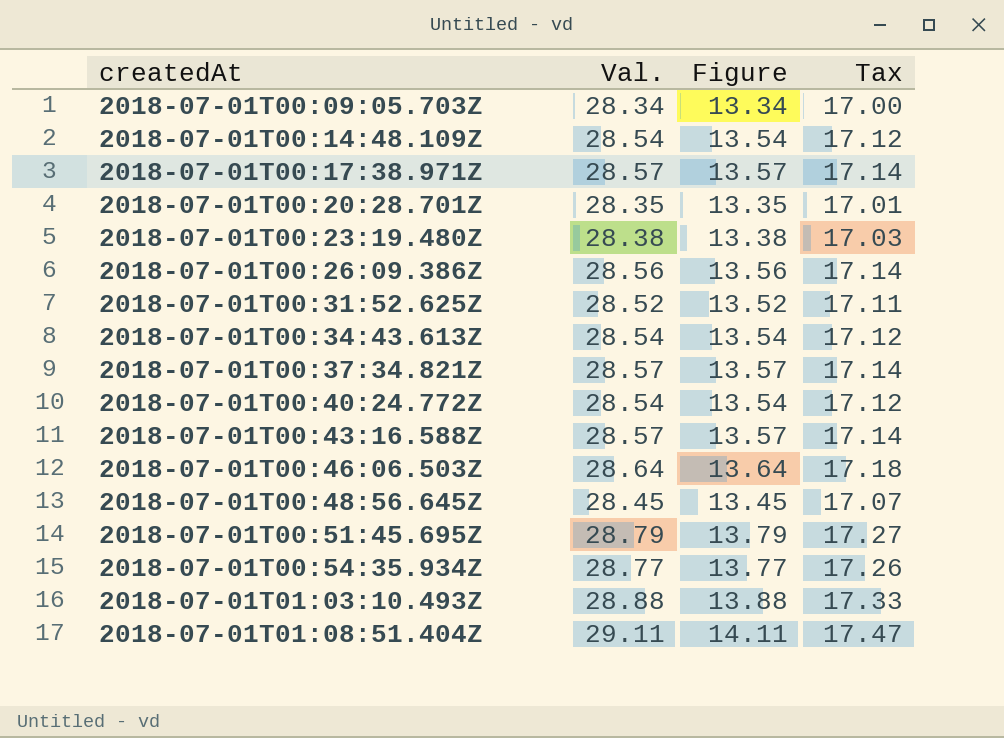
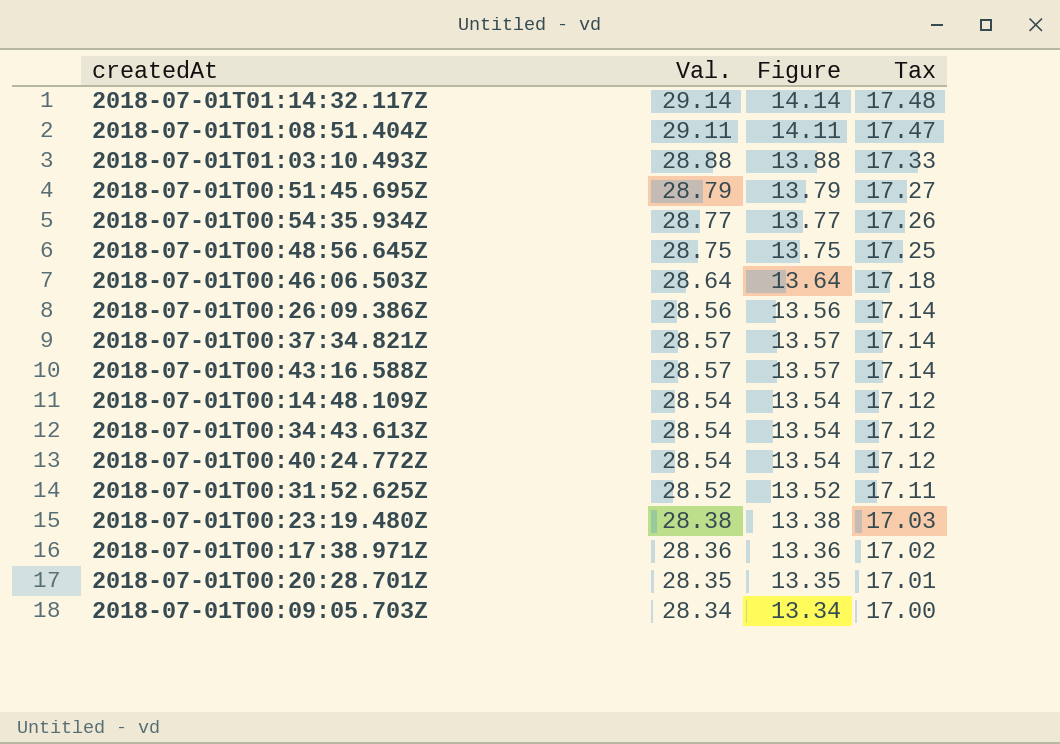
row order: createdAt ascending -> Tax descending
row 2018-07-01T01:14:32.117Z: none -> 29.14 | 14.14 | 17.48
2018-07-01T00:48:56.645Z | Val.: 28.45 -> 28.75
2018-07-01T00:48:56.645Z | Figure: 13.45 -> 13.75
2018-07-01T00:48:56.645Z | Tax: 17.07 -> 17.25
2018-07-01T00:17:38.971Z | Val.: 28.57 -> 28.36
2018-07-01T00:17:38.971Z | Figure: 13.57 -> 13.36
2018-07-01T00:17:38.971Z | Tax: 17.14 -> 17.02

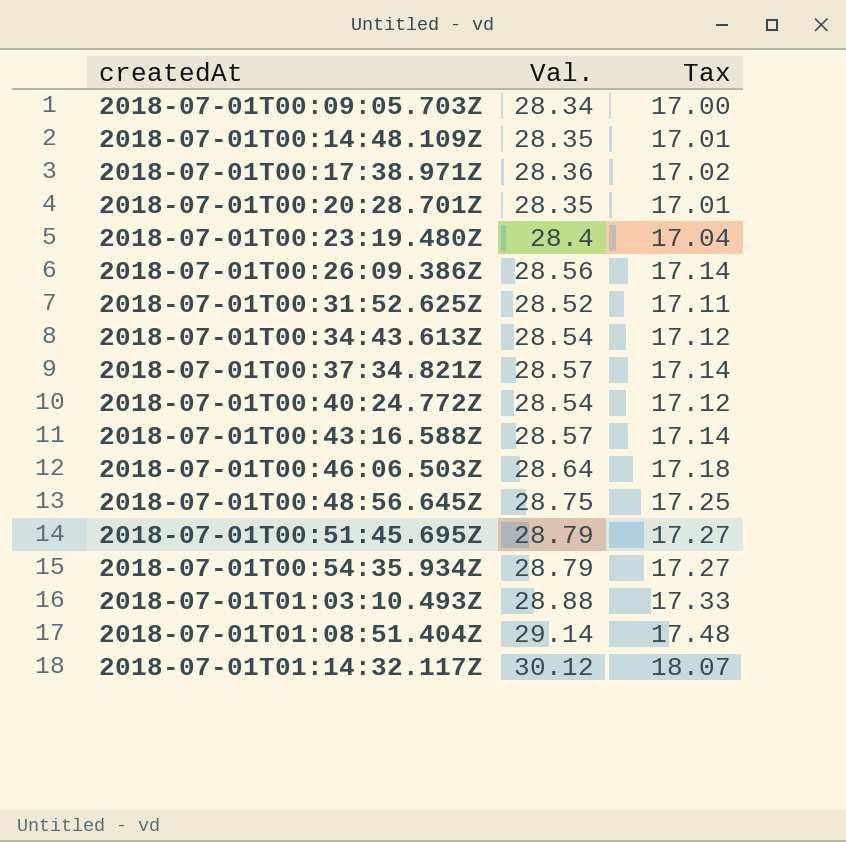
row order: Tax descending -> createdAt ascending
column Figure | formula: [Val.] - 15 -> none
2018-07-01T00:14:48.109Z | Val.: 28.54 -> 28.35
2018-07-01T00:14:48.109Z | Tax: 17.12 -> 17.01
2018-07-01T00:23:19.480Z | Val.: 28.38 -> 28.4
2018-07-01T00:23:19.480Z | Tax: 17.03 -> 17.04
2018-07-01T00:54:35.934Z | Val.: 28.77 -> 28.79
2018-07-01T00:54:35.934Z | Tax: 17.26 -> 17.27
2018-07-01T01:08:51.404Z | Val.: 29.11 -> 29.14
2018-07-01T01:08:51.404Z | Tax: 17.47 -> 17.48
2018-07-01T01:14:32.117Z | Val.: 29.14 -> 30.12
2018-07-01T01:14:32.117Z | Tax: 17.48 -> 18.07

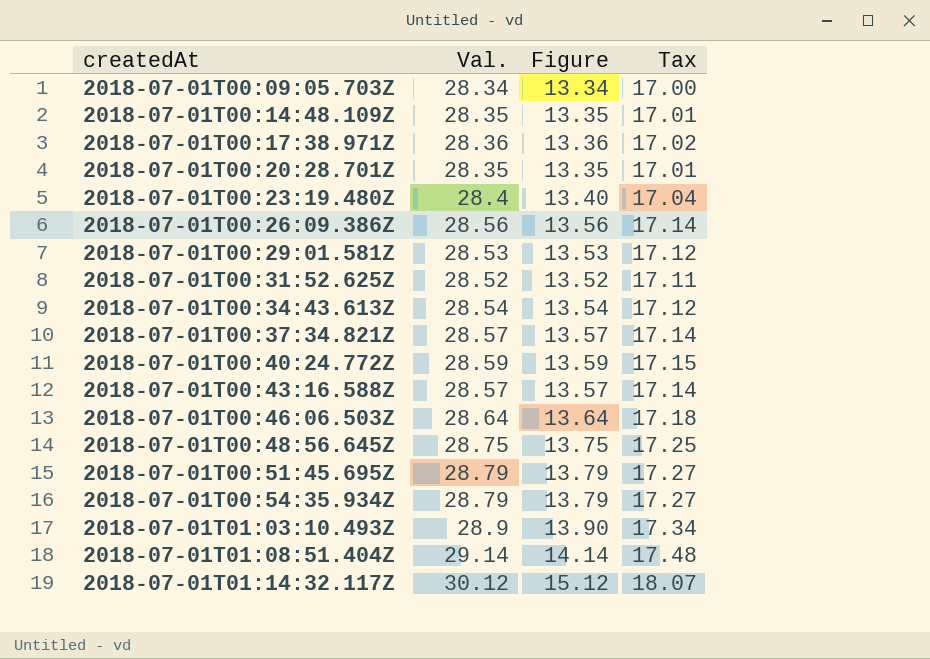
column Figure | formula: none -> [Val.] - 15
row 2018-07-01T00:29:01.581Z: none -> 28.53 | 13.53 | 17.12
2018-07-01T00:40:24.772Z | Val.: 28.54 -> 28.59
2018-07-01T00:40:24.772Z | Tax: 17.12 -> 17.15
2018-07-01T01:03:10.493Z | Val.: 28.88 -> 28.9
2018-07-01T01:03:10.493Z | Tax: 17.33 -> 17.34

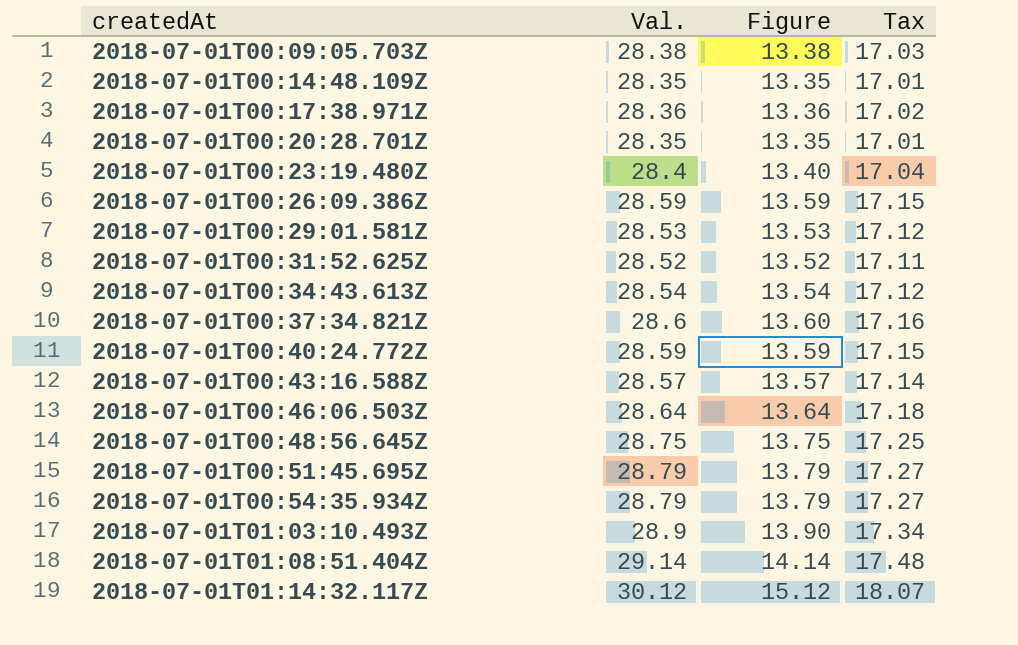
2018-07-01T00:09:05.703Z | Val.: 28.34 -> 28.38
2018-07-01T00:09:05.703Z | Figure: 13.34 -> 13.38
2018-07-01T00:09:05.703Z | Tax: 17.00 -> 17.03
2018-07-01T00:26:09.386Z | Val.: 28.56 -> 28.59
2018-07-01T00:26:09.386Z | Figure: 13.56 -> 13.59
2018-07-01T00:26:09.386Z | Tax: 17.14 -> 17.15
2018-07-01T00:37:34.821Z | Val.: 28.57 -> 28.6
2018-07-01T00:37:34.821Z | Figure: 13.57 -> 13.60
2018-07-01T00:37:34.821Z | Tax: 17.14 -> 17.16

